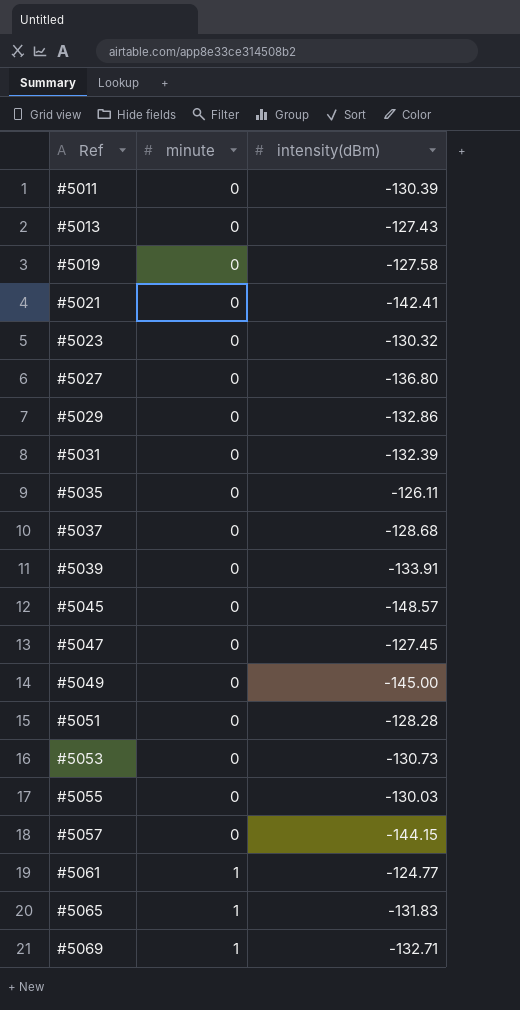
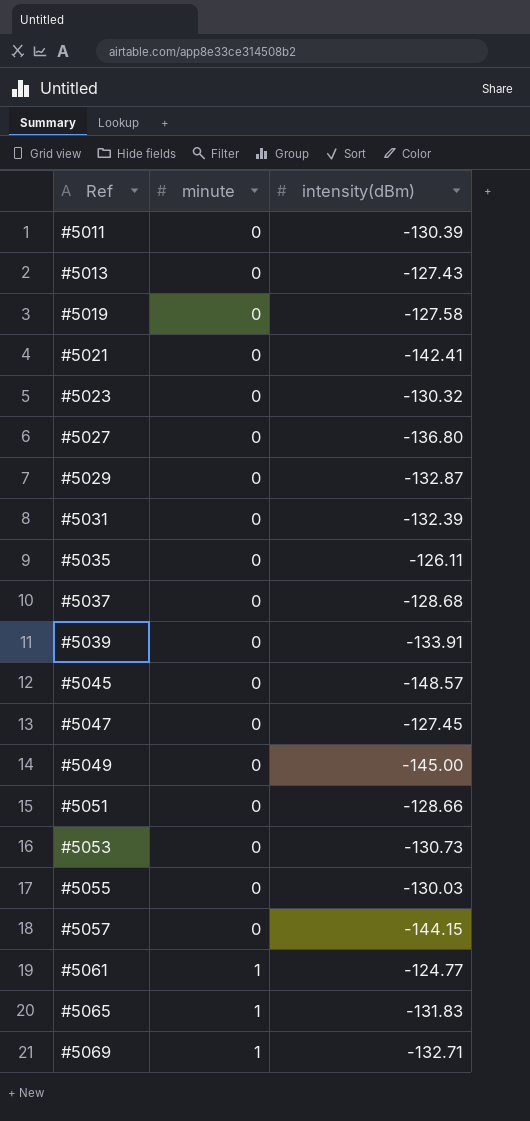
#5029 | intensity(dBm): -132.86 -> -132.87
#5051 | intensity(dBm): -128.28 -> -128.66

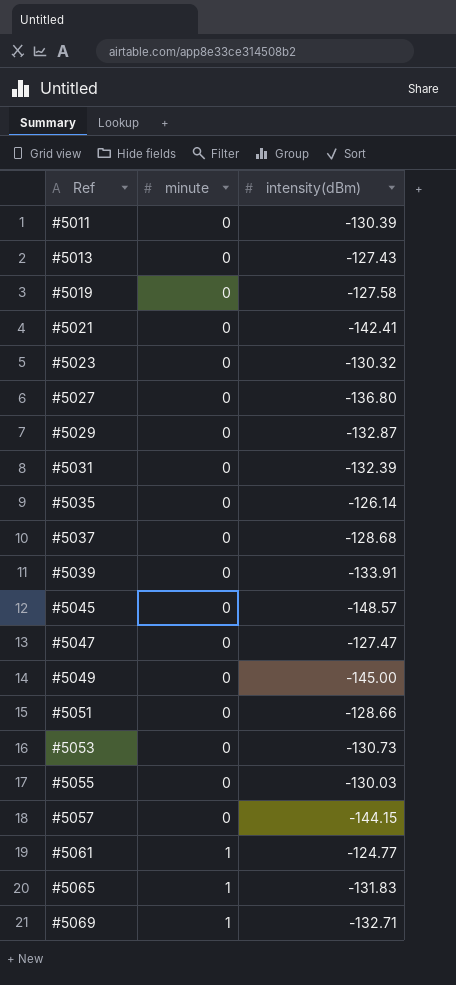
#5035 | intensity(dBm): -126.11 -> -126.14
#5047 | intensity(dBm): -127.45 -> -127.47

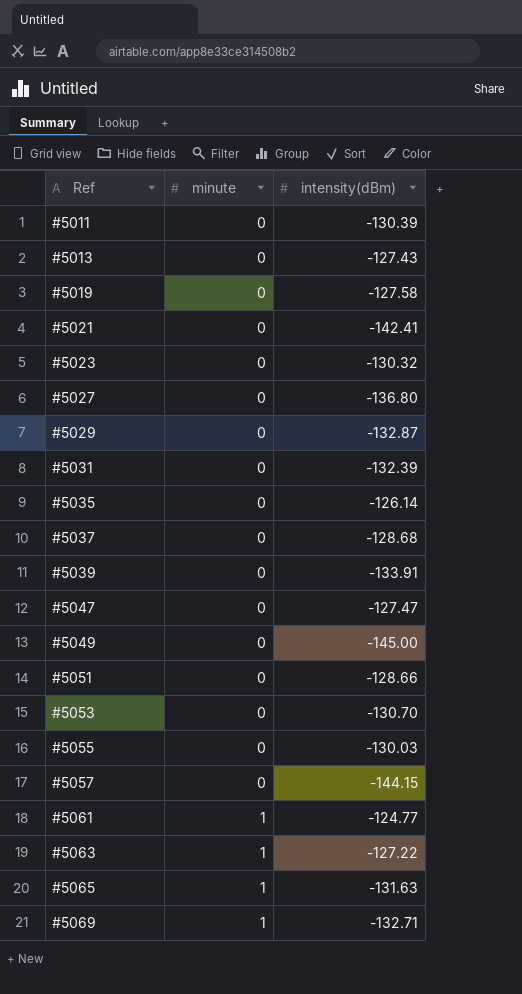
row #5045: 0 | -148.57 -> none
#5053 | intensity(dBm): -130.73 -> -130.70
row #5063: none -> 1 | -127.22
#5065 | intensity(dBm): -131.83 -> -131.63

